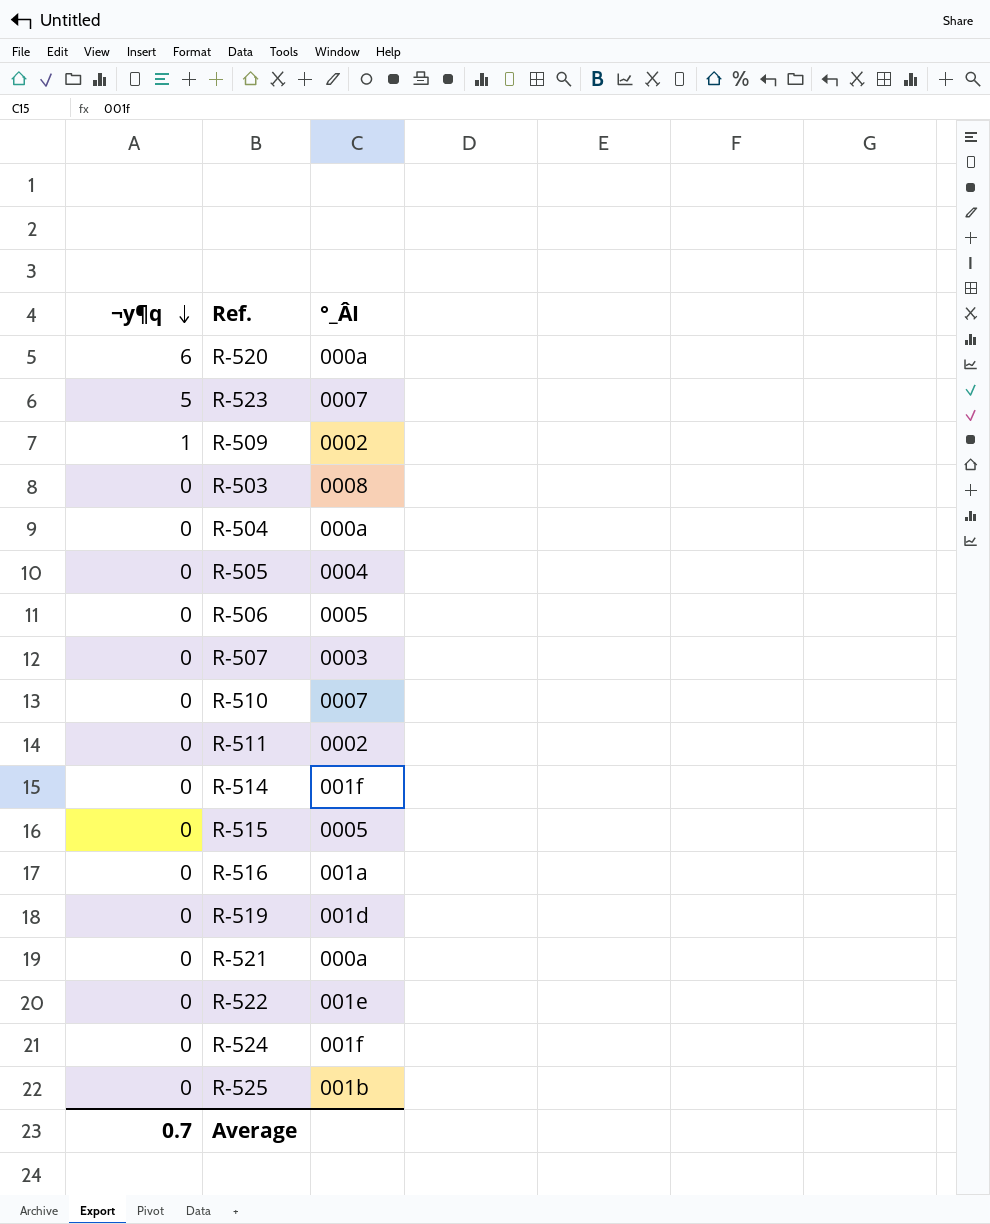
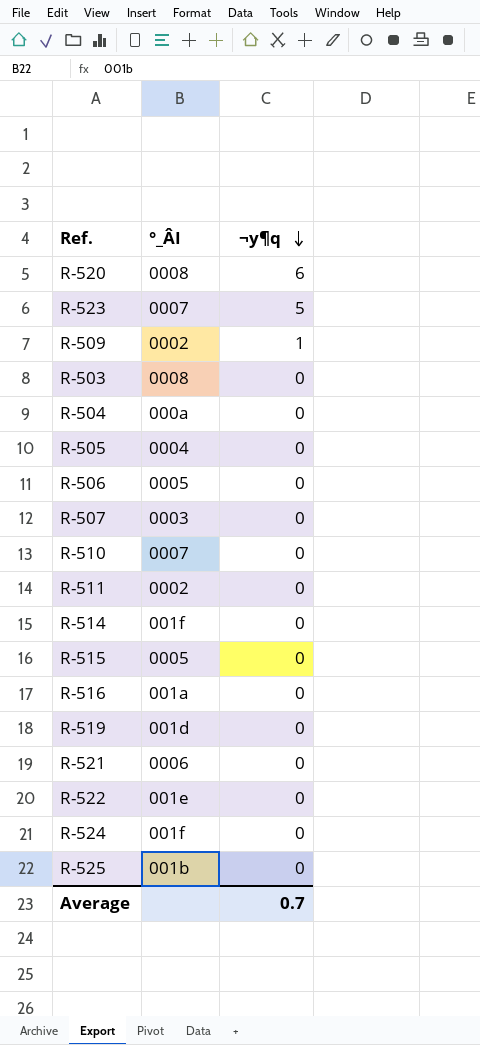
column ¬y¶q | position: 1 -> 3
R-520 | °_ÂI: 000a -> 0008
R-521 | °_ÂI: 000a -> 0006

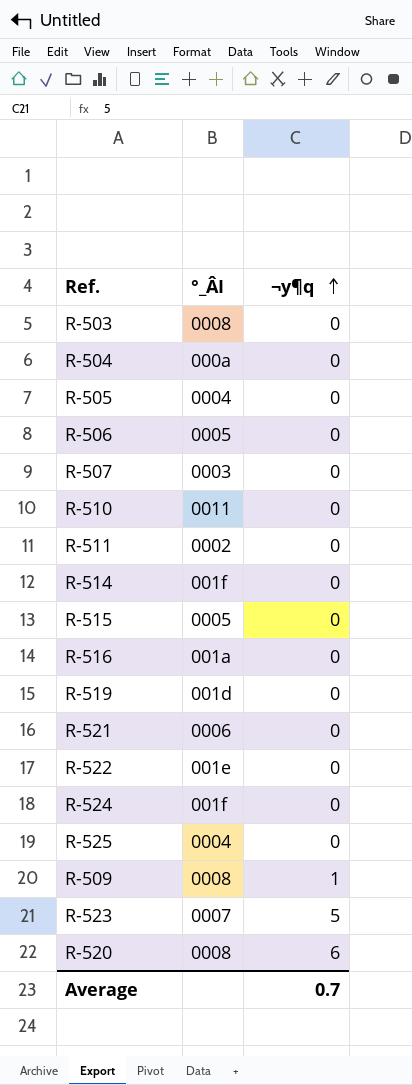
row order: ¬y¶q descending -> ¬y¶q ascending
R-510 | °_ÂI: 0007 -> 0011
R-525 | °_ÂI: 001b -> 0004
R-509 | °_ÂI: 0002 -> 0008

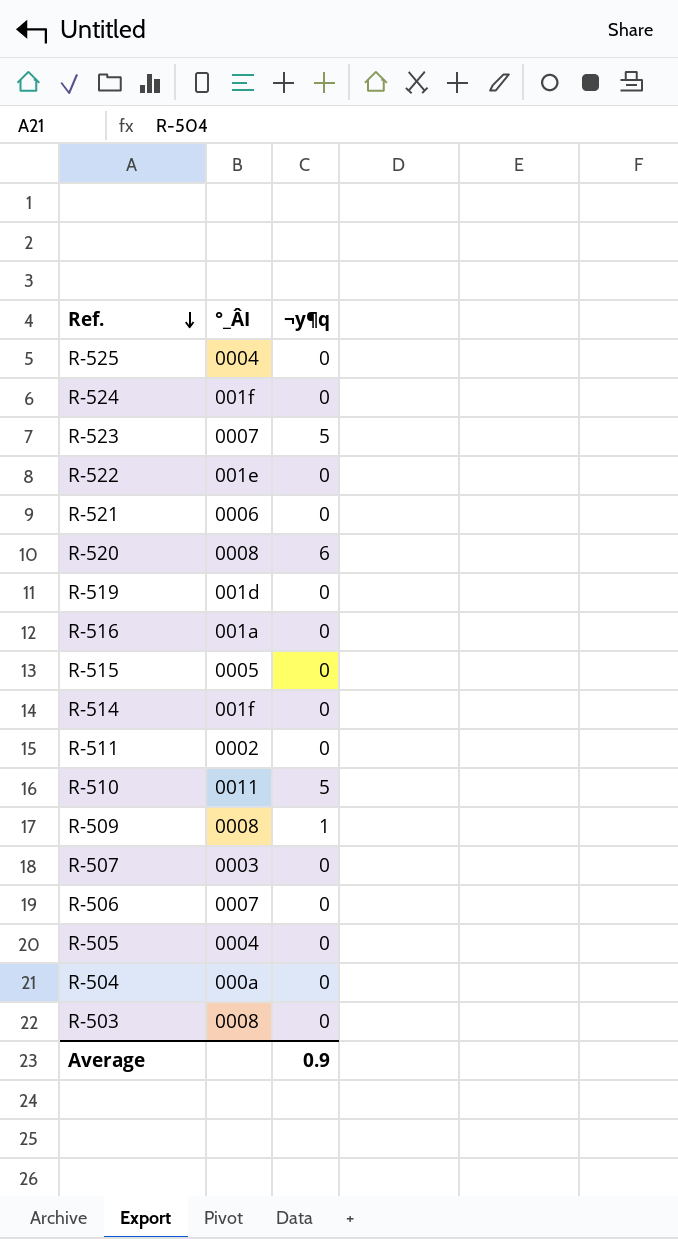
row order: ¬y¶q ascending -> Ref. descending
R-510 | ¬y¶q: 0 -> 5
R-506 | °_ÂI: 0005 -> 0007
Average | ¬y¶q: 0.7 -> 0.9

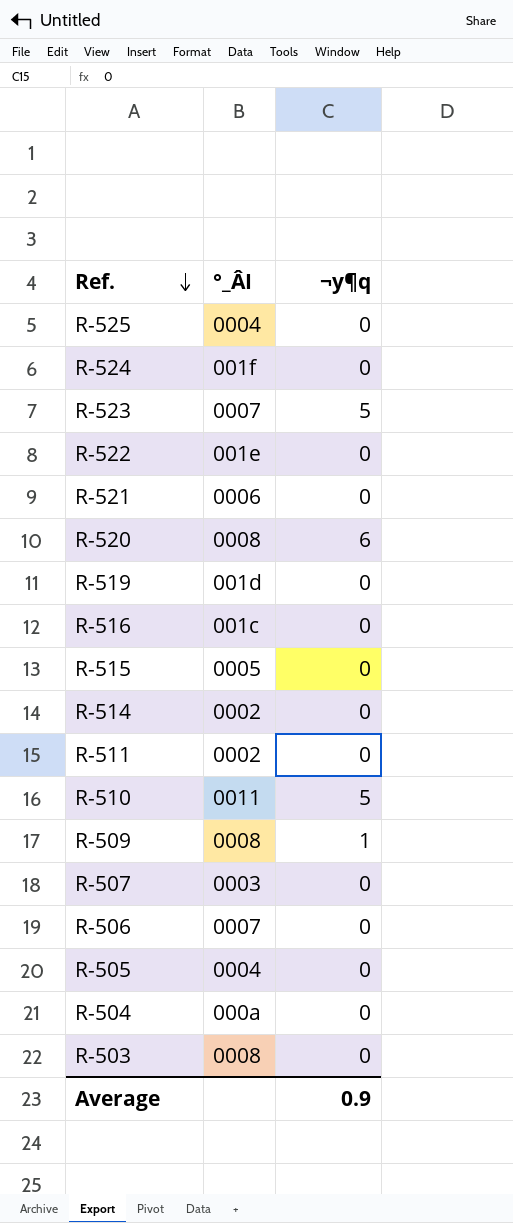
R-516 | °_ÂI: 001a -> 001c
R-514 | °_ÂI: 001f -> 0002

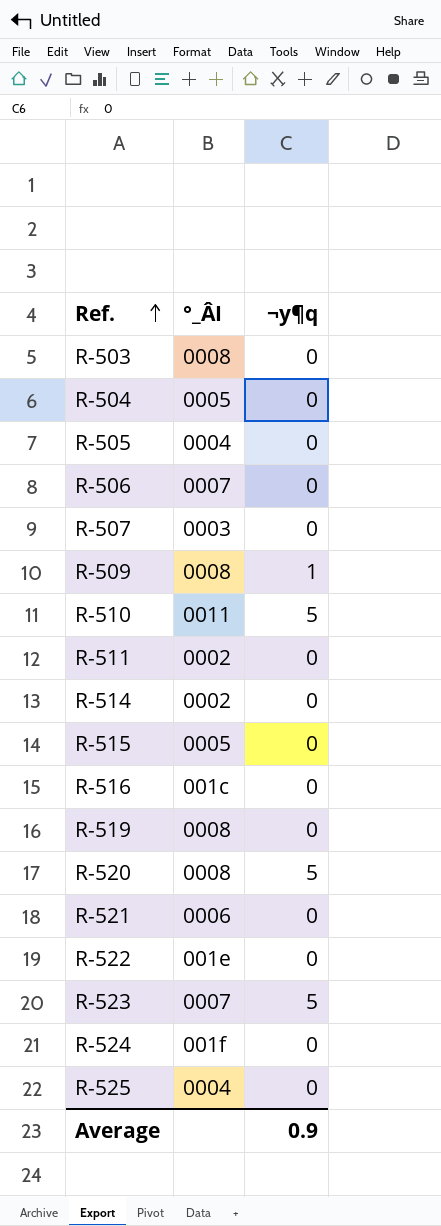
row order: Ref. descending -> Ref. ascending
R-504 | °_ÂI: 000a -> 0005
R-519 | °_ÂI: 001d -> 0008
R-520 | ¬y¶q: 6 -> 5

